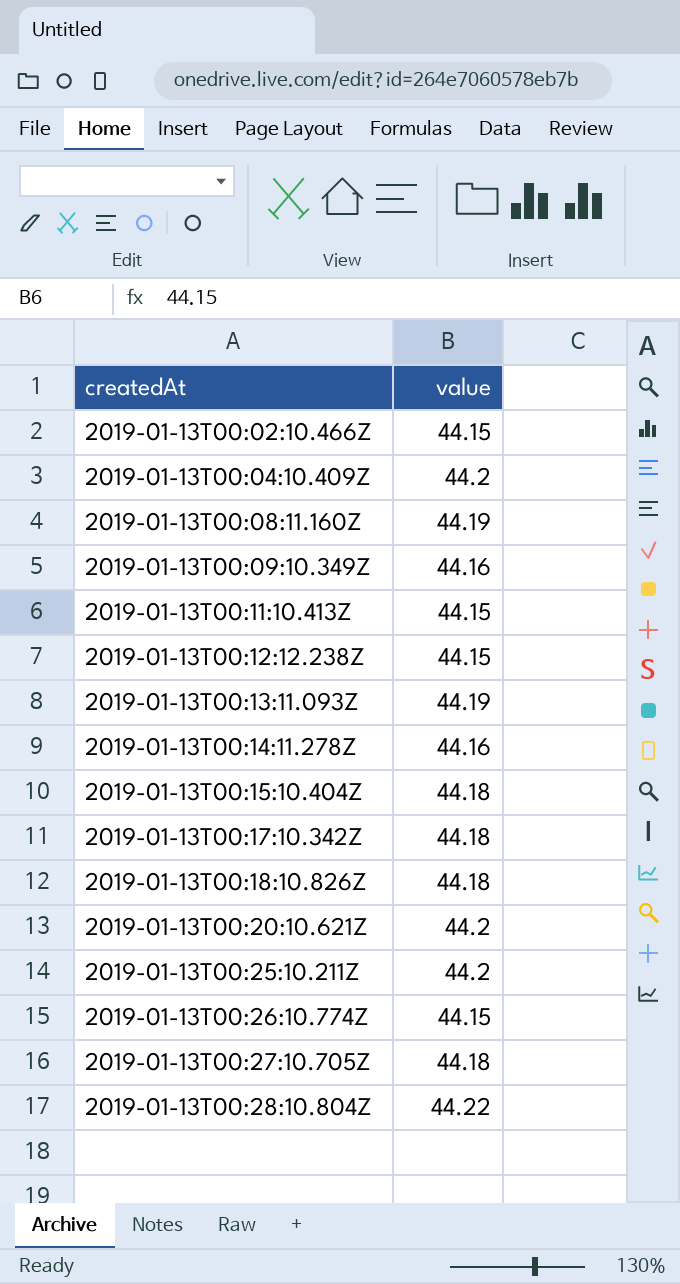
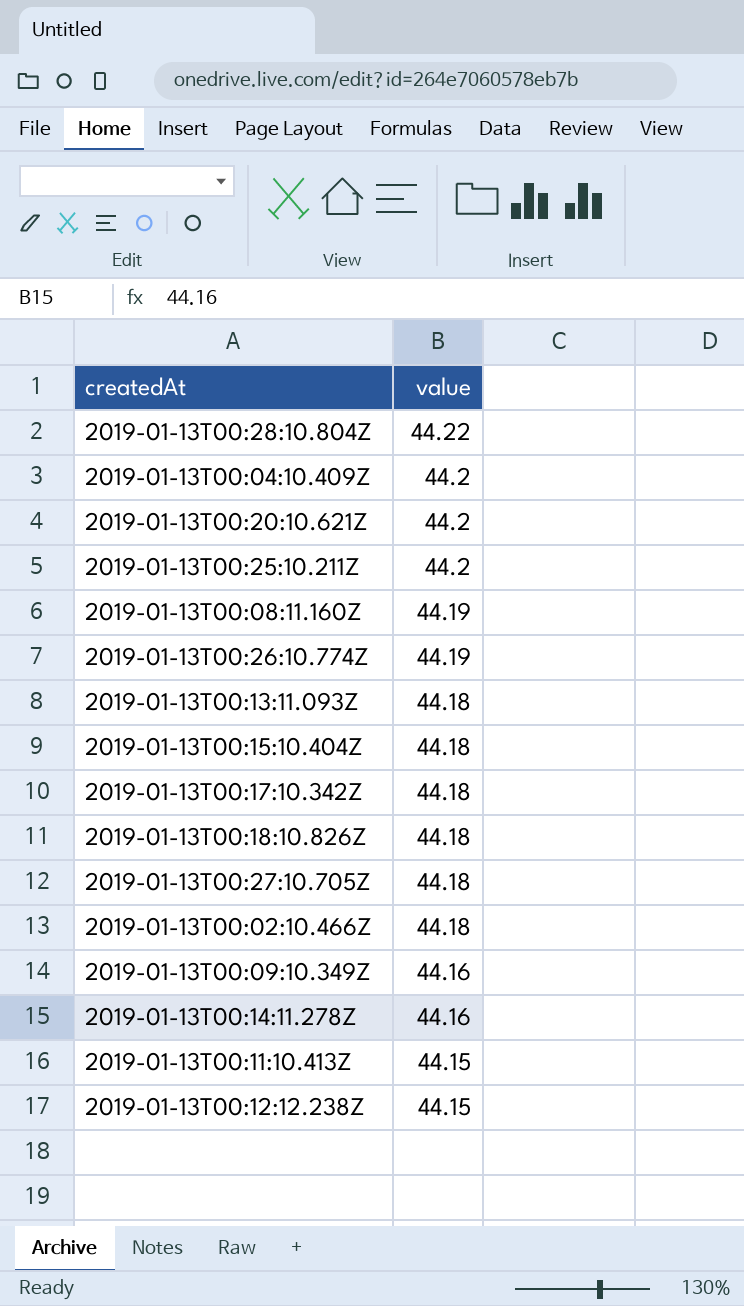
row order: createdAt ascending -> value descending
2019-01-13T00:26:10.774Z | value: 44.15 -> 44.19
2019-01-13T00:13:11.093Z | value: 44.19 -> 44.18
2019-01-13T00:02:10.466Z | value: 44.15 -> 44.18

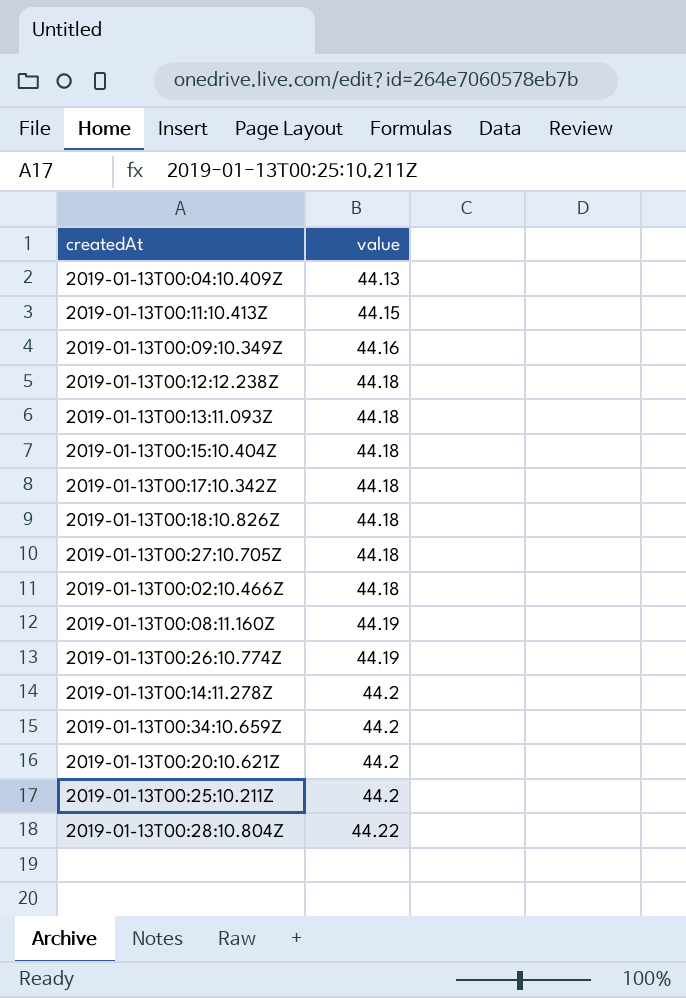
row order: value descending -> value ascending
2019-01-13T00:04:10.409Z | value: 44.2 -> 44.13
2019-01-13T00:12:12.238Z | value: 44.15 -> 44.18
2019-01-13T00:14:11.278Z | value: 44.16 -> 44.2
row 2019-01-13T00:34:10.659Z: none -> 44.2

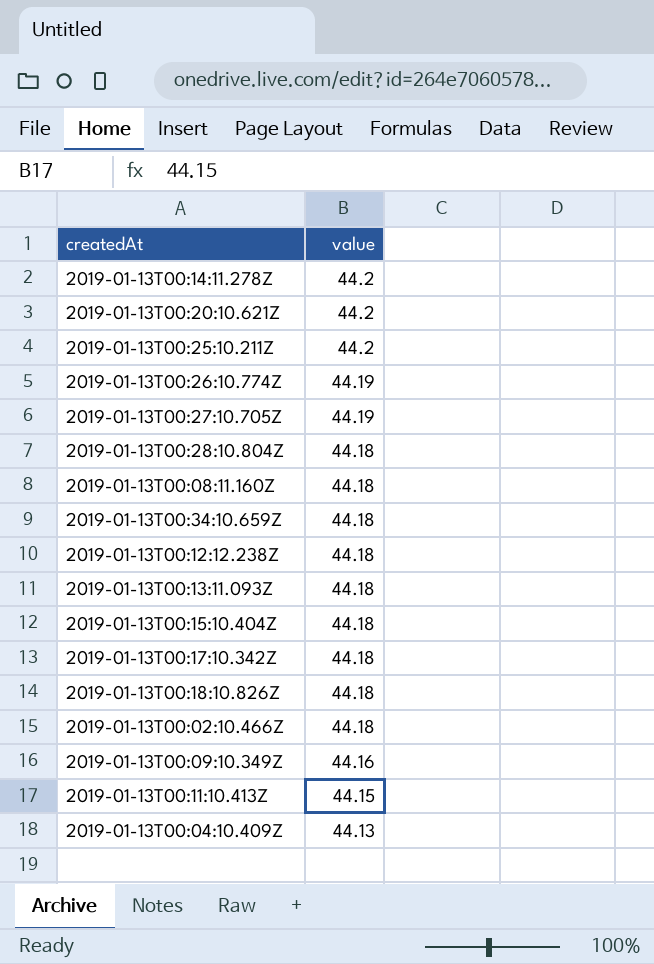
row order: value ascending -> value descending
2019-01-13T00:27:10.705Z | value: 44.18 -> 44.19
2019-01-13T00:28:10.804Z | value: 44.22 -> 44.18
2019-01-13T00:08:11.160Z | value: 44.19 -> 44.18
2019-01-13T00:34:10.659Z | value: 44.2 -> 44.18

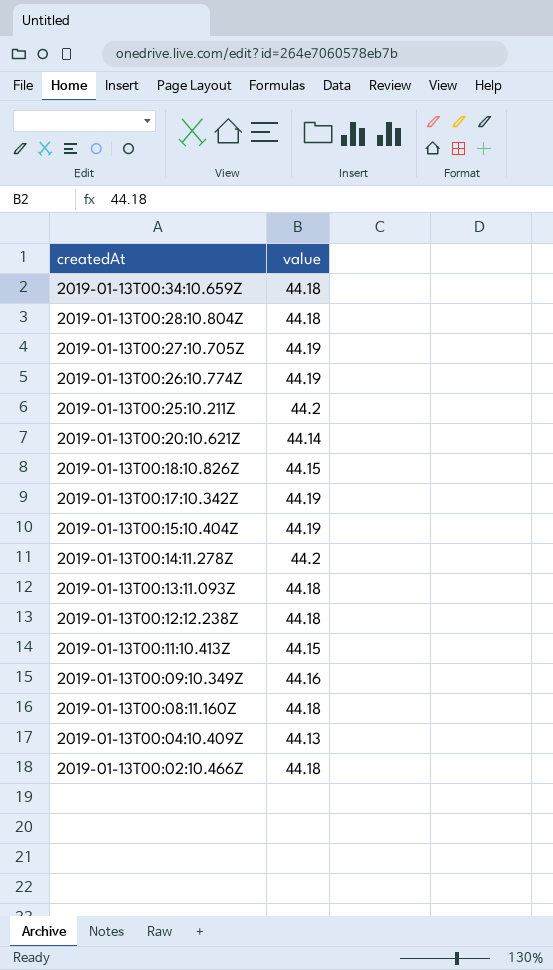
row order: value descending -> createdAt descending
2019-01-13T00:20:10.621Z | value: 44.2 -> 44.14
2019-01-13T00:18:10.826Z | value: 44.18 -> 44.15
2019-01-13T00:17:10.342Z | value: 44.18 -> 44.19
2019-01-13T00:15:10.404Z | value: 44.18 -> 44.19

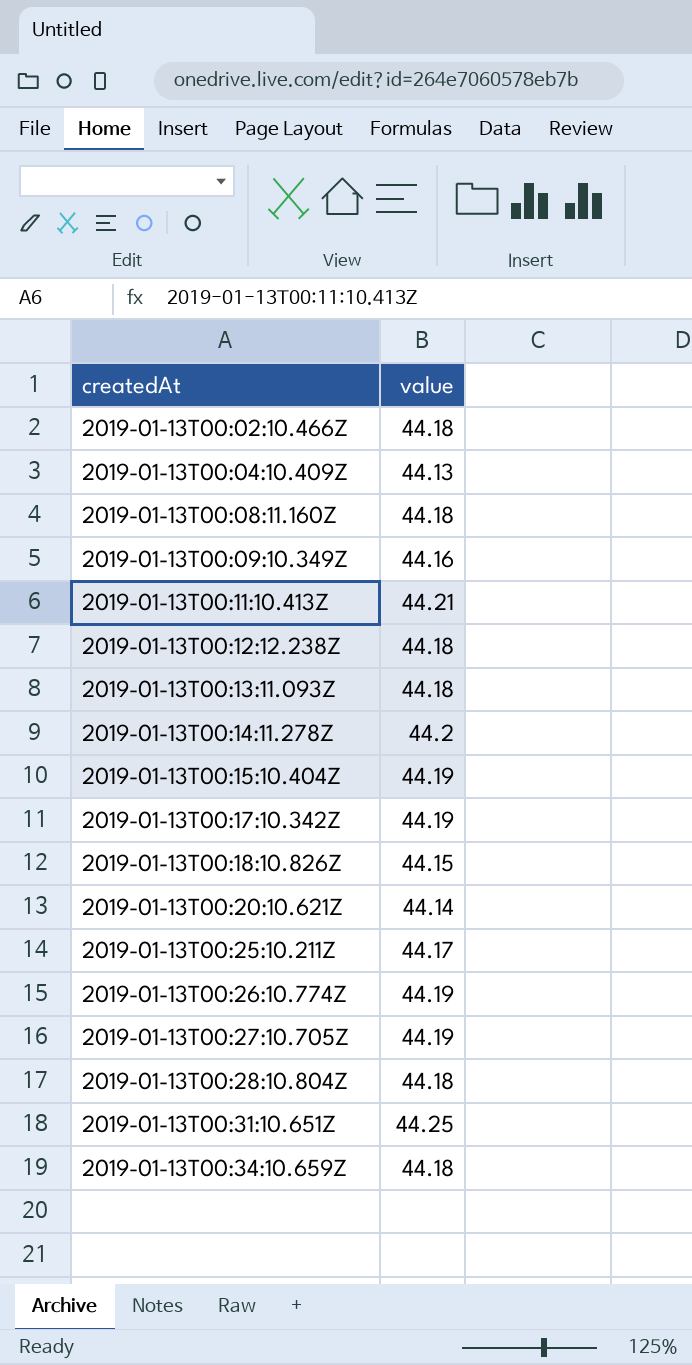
row order: createdAt descending -> createdAt ascending
2019-01-13T00:11:10.413Z | value: 44.15 -> 44.21
2019-01-13T00:25:10.211Z | value: 44.2 -> 44.17
row 2019-01-13T00:31:10.651Z: none -> 44.25

